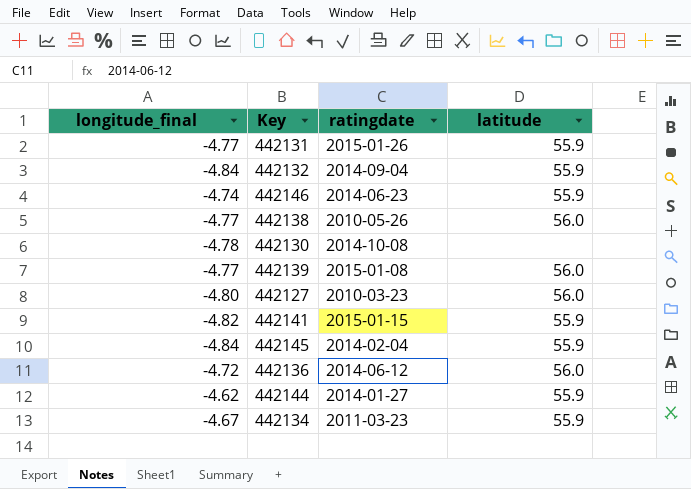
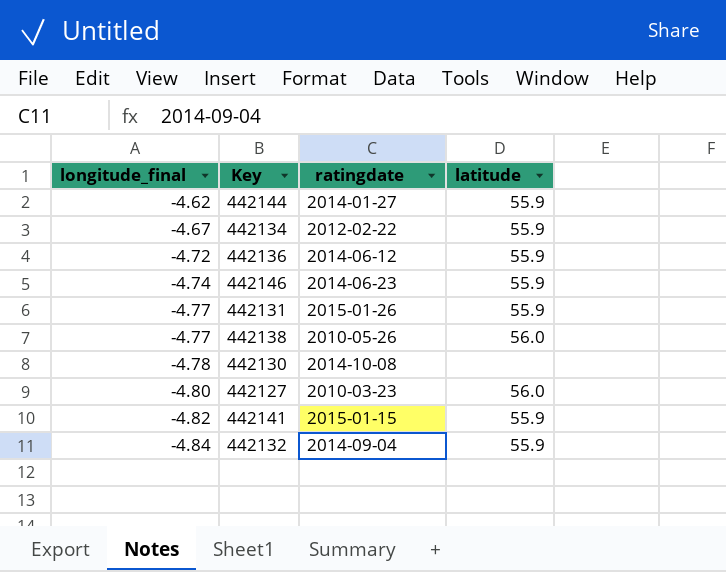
row order: none -> longitude_final descending
row 442139: -4.77 | 2015-01-08 | 56.0 -> none
row 442145: -4.84 | 2014-02-04 | 55.9 -> none
442134 | ratingdate: 2011-03-23 -> 2012-02-22
442136 | latitude: 56.0 -> 55.9

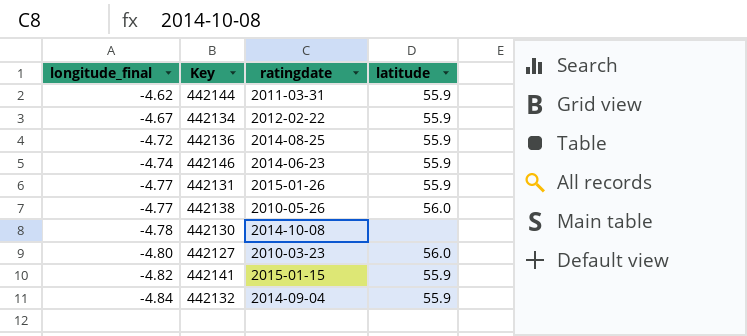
442144 | ratingdate: 2014-01-27 -> 2011-03-31
442136 | ratingdate: 2014-06-12 -> 2014-08-25

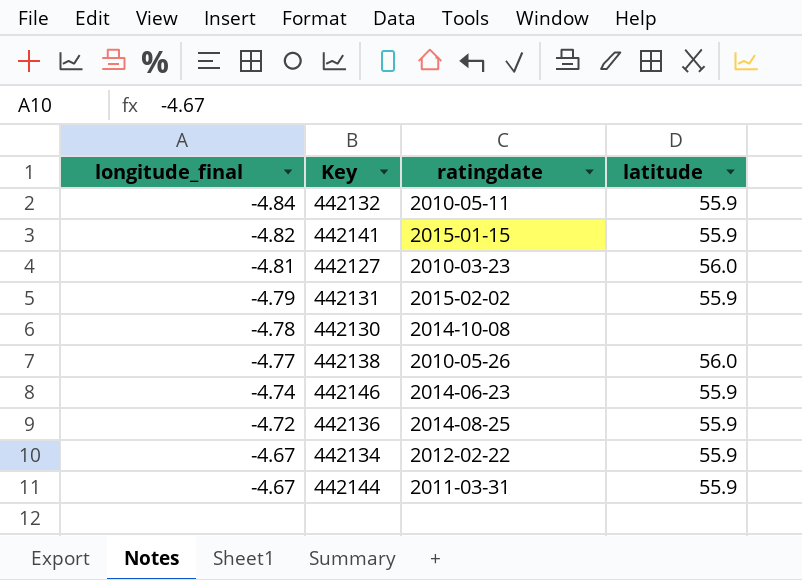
row order: longitude_final descending -> longitude_final ascending
442132 | ratingdate: 2014-09-04 -> 2010-05-11
442127 | longitude_final: -4.80 -> -4.81
442131 | longitude_final: -4.77 -> -4.79
442131 | ratingdate: 2015-01-26 -> 2015-02-02
442144 | longitude_final: -4.62 -> -4.67

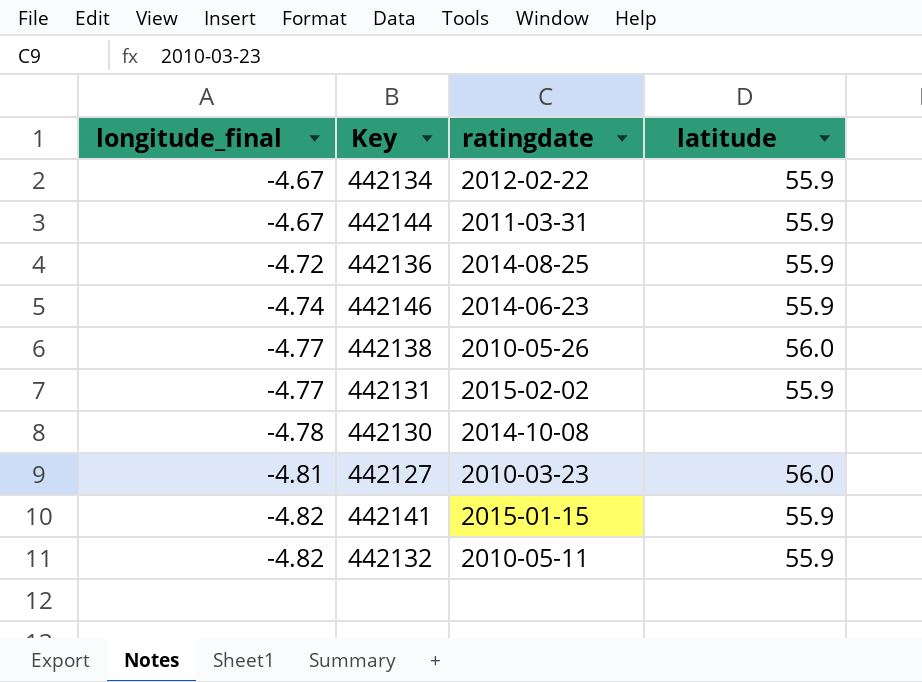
row order: longitude_final ascending -> longitude_final descending
442131 | longitude_final: -4.79 -> -4.77
442132 | longitude_final: -4.84 -> -4.82

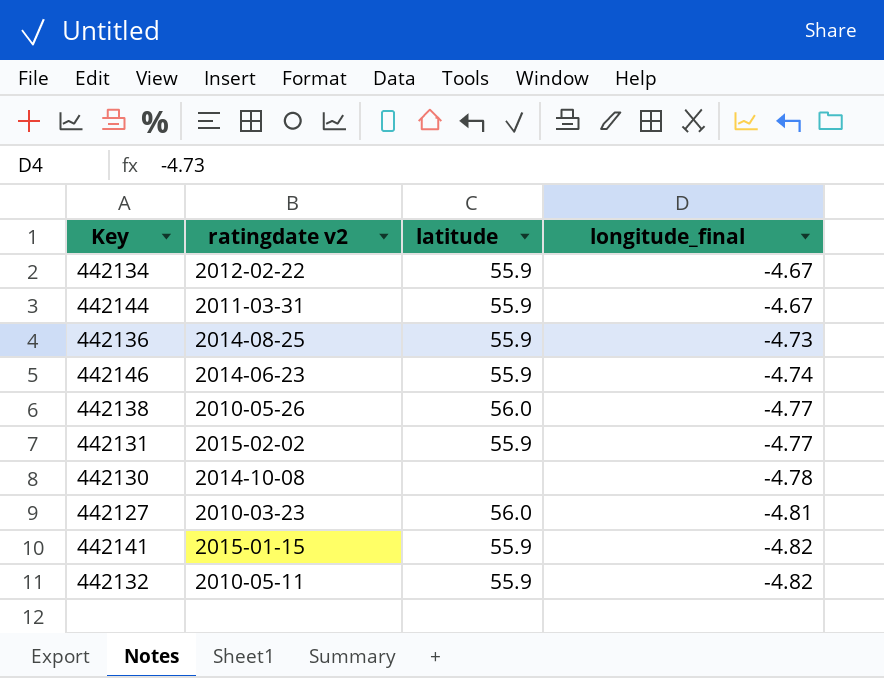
column name: ratingdate -> ratingdate v2
column longitude_final | position: 1 -> 4
442136 | longitude_final: -4.72 -> -4.73

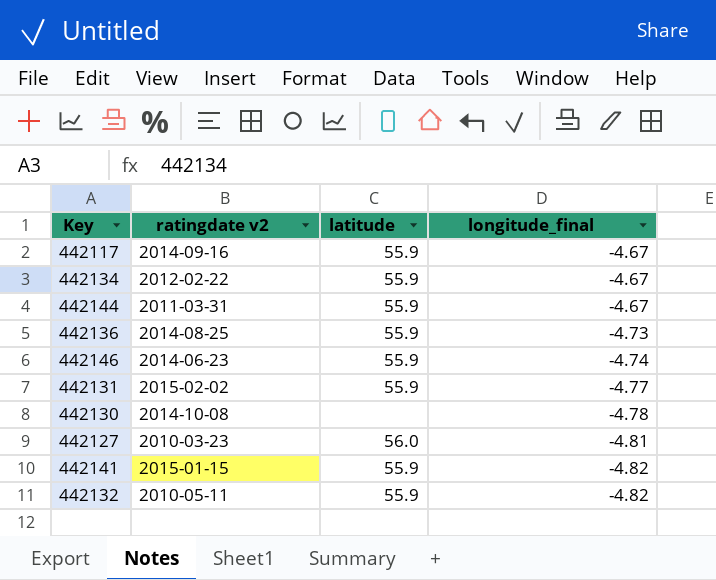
row 442138: 2010-05-26 | 56.0 | -4.77 -> none
row 442117: none -> 2014-09-16 | 55.9 | -4.67

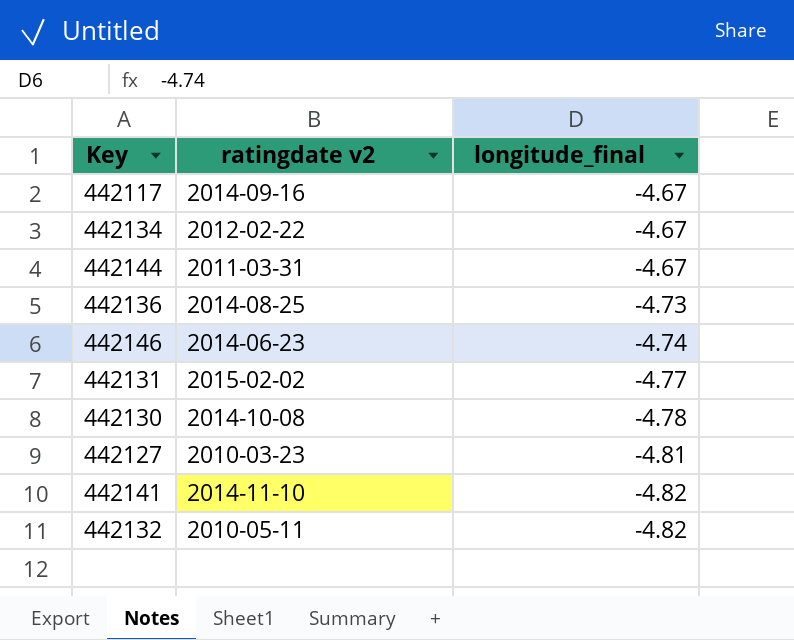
column latitude | position: 3 -> none
442141 | ratingdate v2: 2015-01-15 -> 2014-11-10

